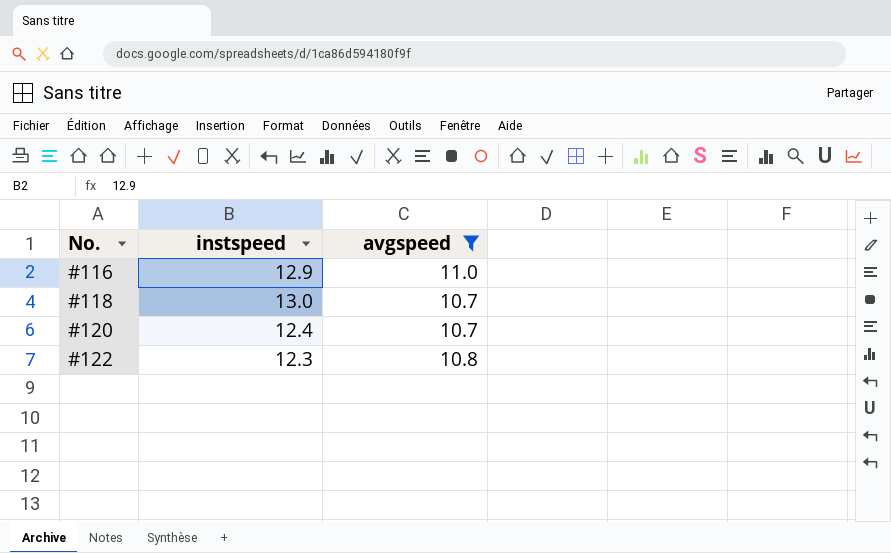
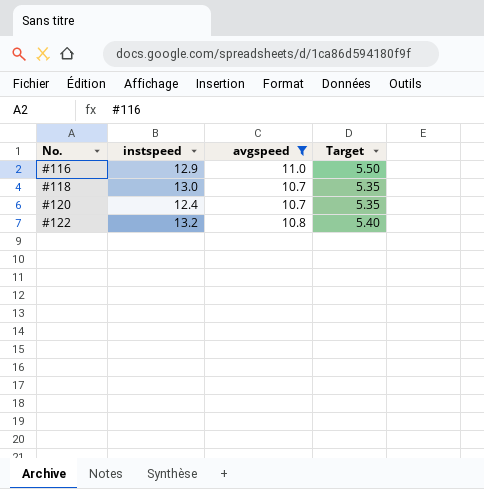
column Target | formula: none -> [avgspeed] * 0.5
#122 | instspeed: 12.3 -> 13.2

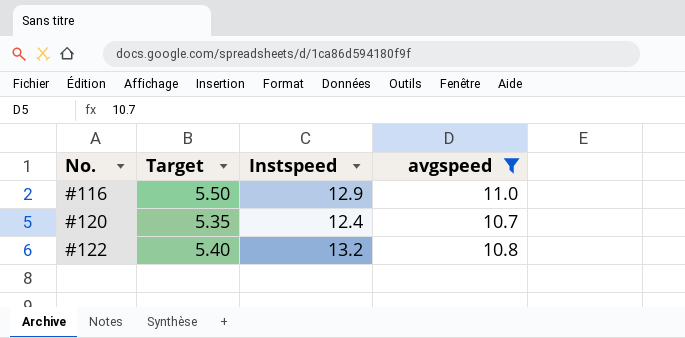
column Target | position: 4 -> 2
column name: instspeed -> Instspeed
row #118: 13.0 | 10.7 | 5.35 -> none

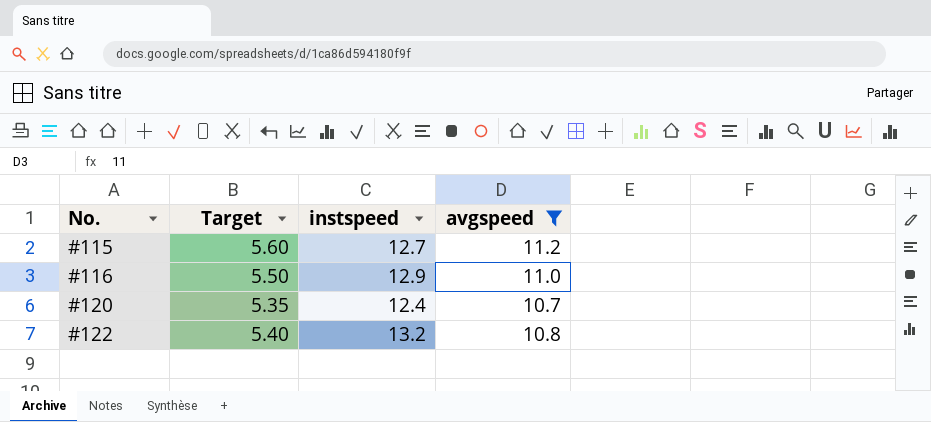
column name: Instspeed -> instspeed
row #115: none -> 5.60 | 12.7 | 11.2

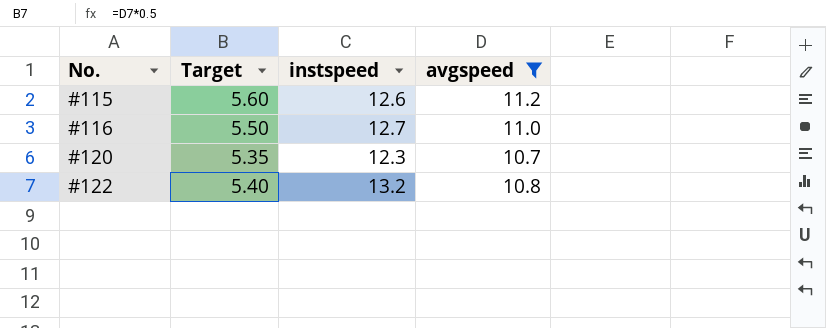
#115 | instspeed: 12.7 -> 12.6
#116 | instspeed: 12.9 -> 12.7
#120 | instspeed: 12.4 -> 12.3

